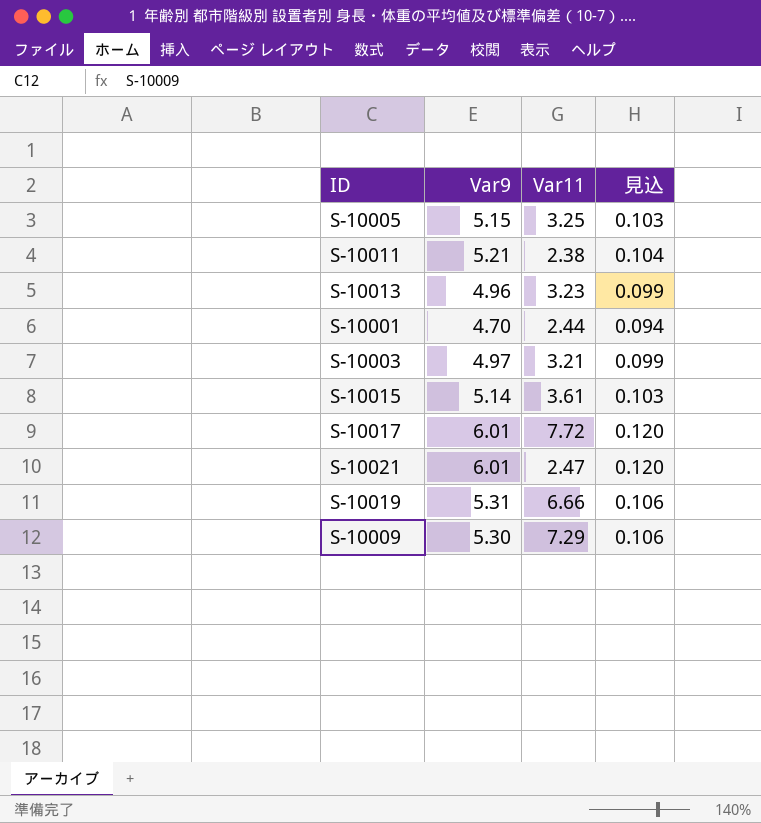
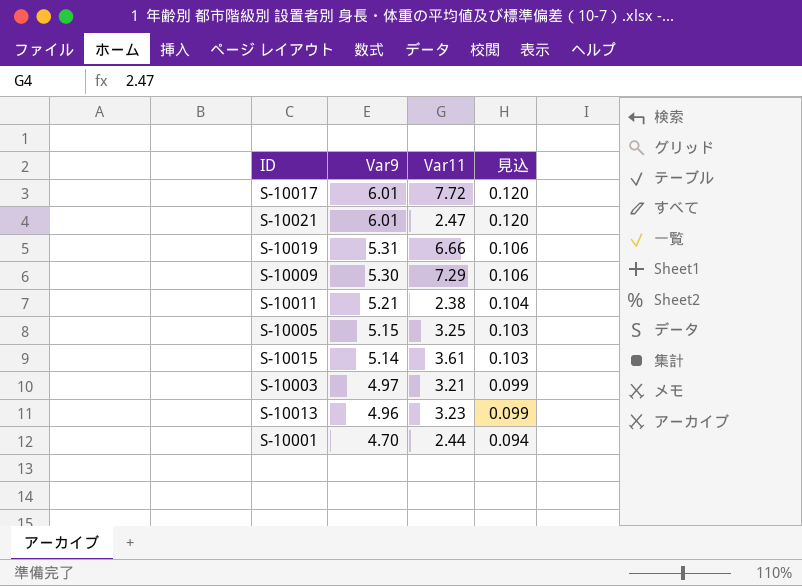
row order: none -> Var9 descending

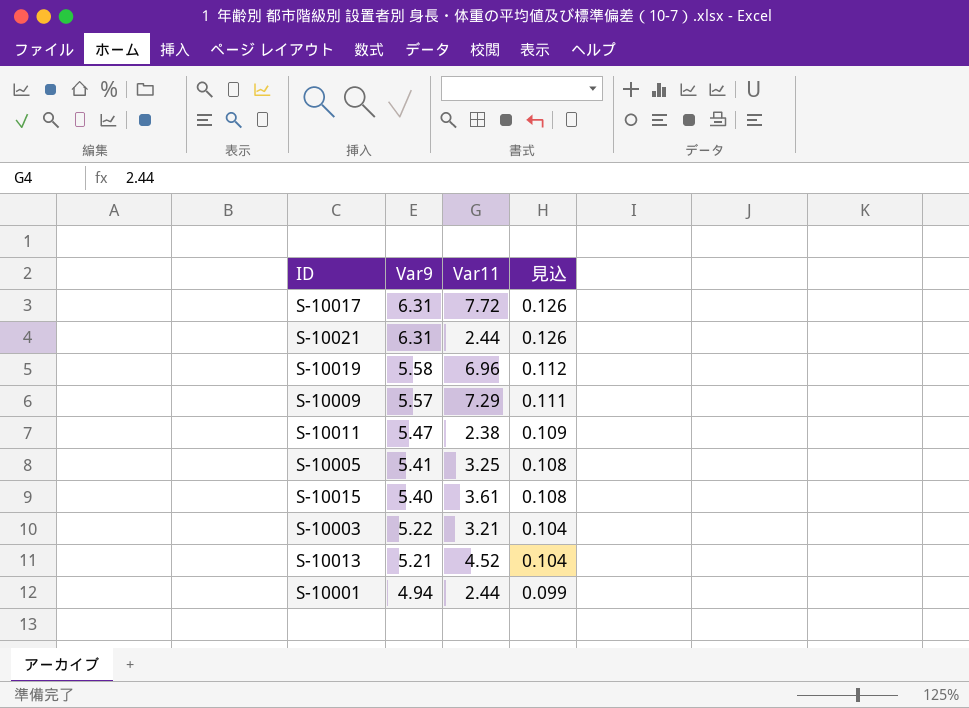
S-10017 | Var9: 6.01 -> 6.31
S-10017 | 見込: 0.120 -> 0.126
S-10021 | Var9: 6.01 -> 6.31
S-10021 | Var11: 2.47 -> 2.44
S-10021 | 見込: 0.120 -> 0.126
S-10019 | Var9: 5.31 -> 5.58
S-10019 | Var11: 6.66 -> 6.96
S-10019 | 見込: 0.106 -> 0.112
S-10009 | Var9: 5.30 -> 5.57
S-10009 | 見込: 0.106 -> 0.111
S-10011 | Var9: 5.21 -> 5.47
S-10011 | 見込: 0.104 -> 0.109
S-10005 | Var9: 5.15 -> 5.41
S-10005 | 見込: 0.103 -> 0.108
S-10015 | Var9: 5.14 -> 5.40
S-10015 | 見込: 0.103 -> 0.108
S-10003 | Var9: 4.97 -> 5.22
S-10003 | 見込: 0.099 -> 0.104
S-10013 | Var9: 4.96 -> 5.21
S-10013 | Var11: 3.23 -> 4.52
S-10013 | 見込: 0.099 -> 0.104
S-10001 | Var9: 4.70 -> 4.94
S-10001 | 見込: 0.094 -> 0.099

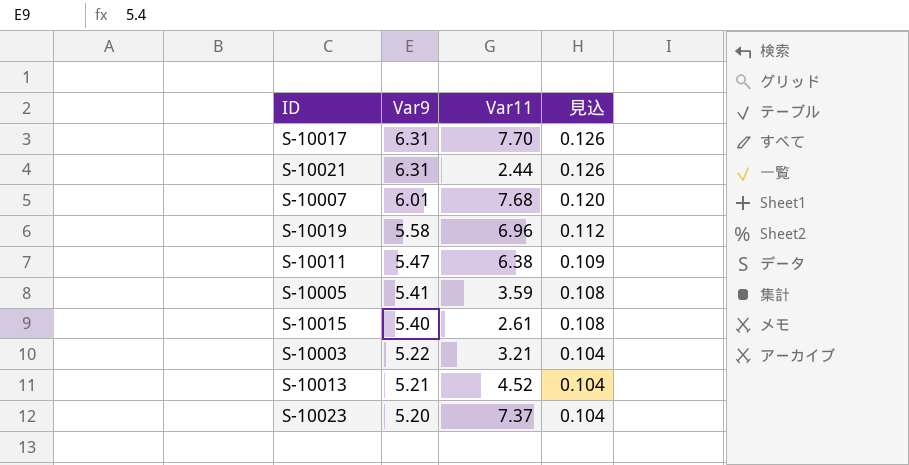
row S-10009: 5.57 | 7.29 | 0.111 -> none
row S-10001: 4.94 | 2.44 | 0.099 -> none
S-10017 | Var11: 7.72 -> 7.70
row S-10007: none -> 6.01 | 7.68 | 0.120
S-10011 | Var11: 2.38 -> 6.38
S-10005 | Var11: 3.25 -> 3.59
S-10015 | Var11: 3.61 -> 2.61
row S-10023: none -> 5.20 | 7.37 | 0.104

